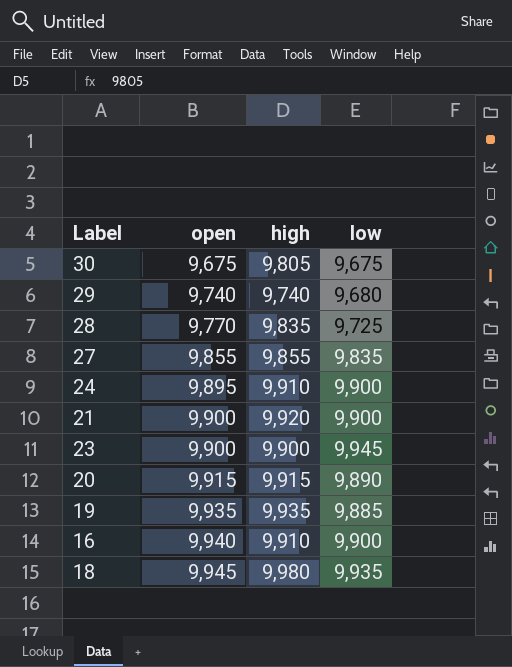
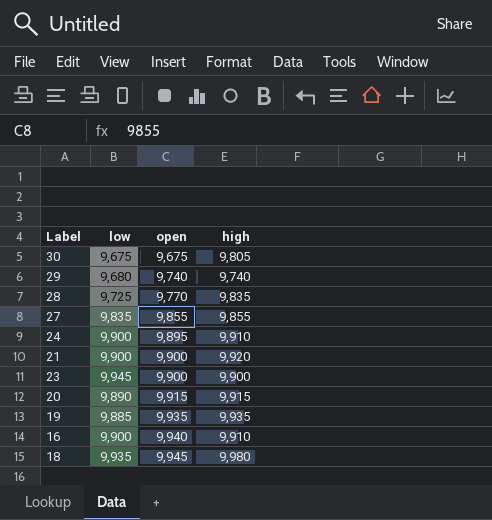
column low | position: 4 -> 2

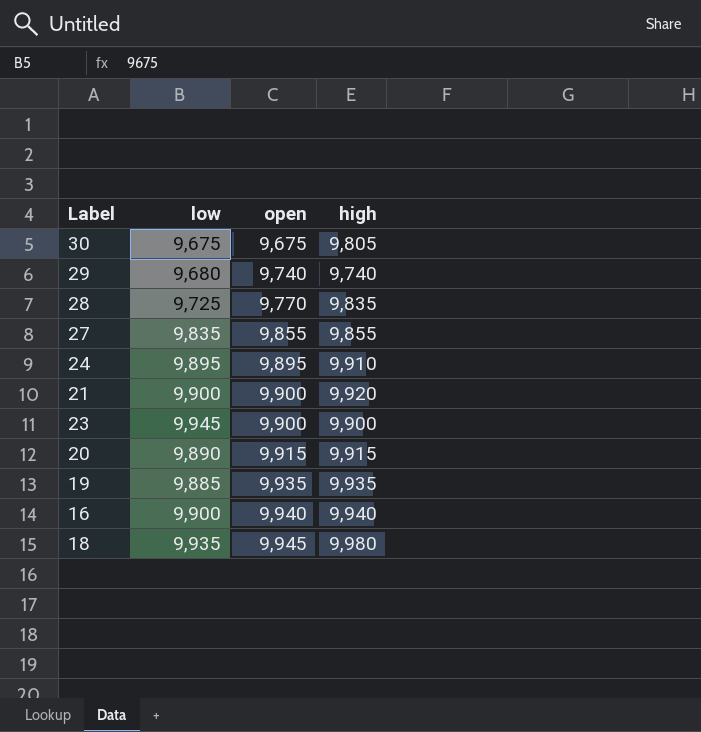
24 | low: 9,900 -> 9,895
16 | high: 9,910 -> 9,940

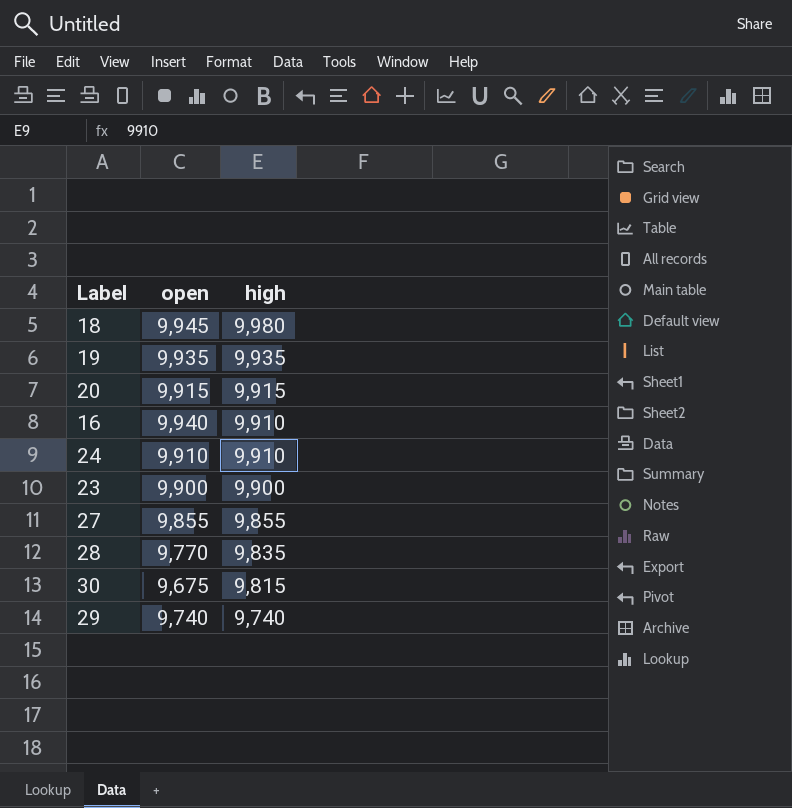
row order: open ascending -> high descending
column low | position: 2 -> none
row 21: 9,900 | 9,900 | 9,920 -> none
16 | high: 9,940 -> 9,910
24 | open: 9,895 -> 9,910
30 | high: 9,805 -> 9,815

